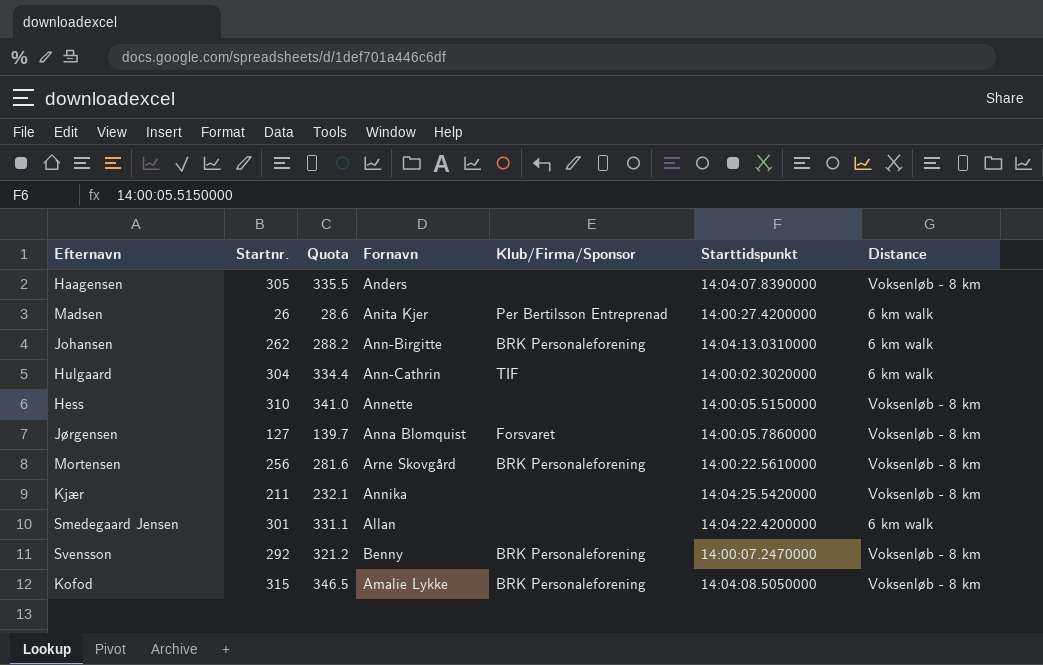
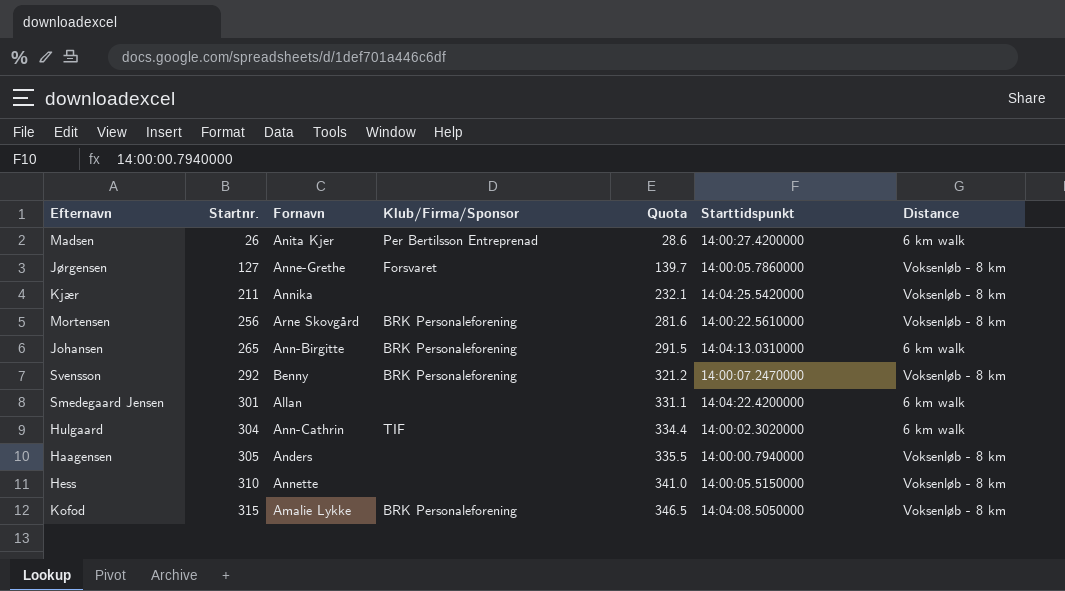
row order: none -> Startnr. ascending
column Quota | position: 3 -> 5
Jørgensen | Fornavn: Anna Blomquist -> Anne-Grethe
Johansen | Startnr.: 262 -> 265
Johansen | Quota: 288.2 -> 291.5
Haagensen | Starttidspunkt: 14:04:07.8390000 -> 14:00:00.7940000

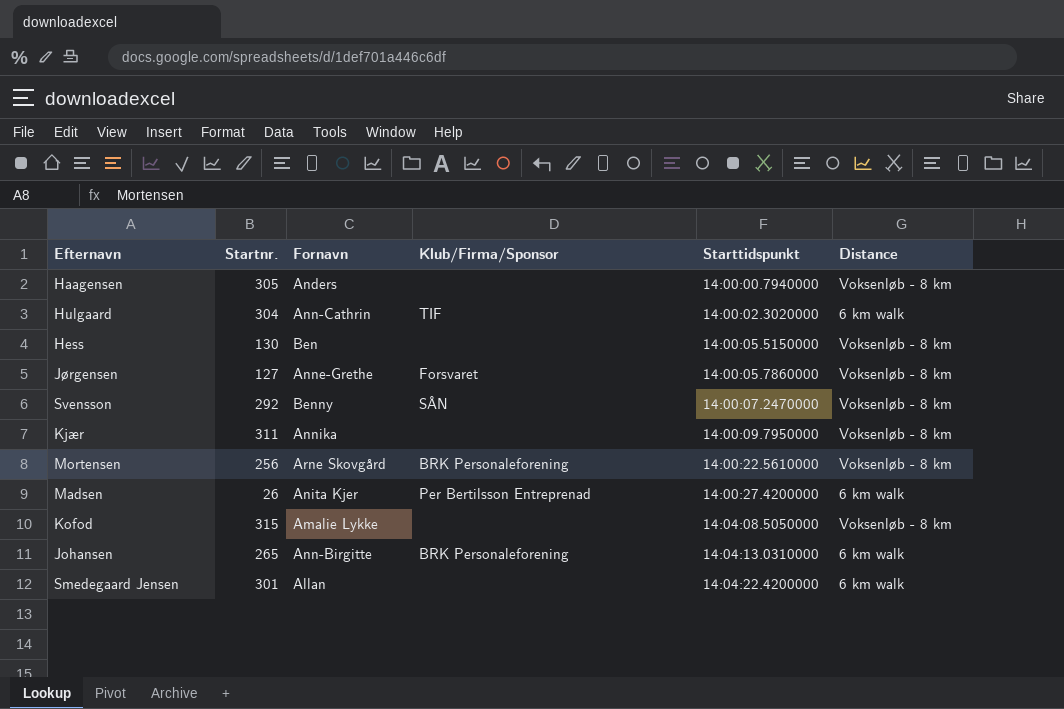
row order: Startnr. ascending -> Starttidspunkt ascending
column Quota | formula: [Startnr.] * 1.1 -> none
Hess | Startnr.: 310 -> 130
Hess | Fornavn: Annette -> Ben
Svensson | Klub/Firma/Sponsor: BRK Personaleforening -> SÅN
Kjær | Startnr.: 211 -> 311
Kjær | Starttidspunkt: 14:04:25.5420000 -> 14:00:09.7950000
Kofod | Klub/Firma/Sponsor: BRK Personaleforening -> none

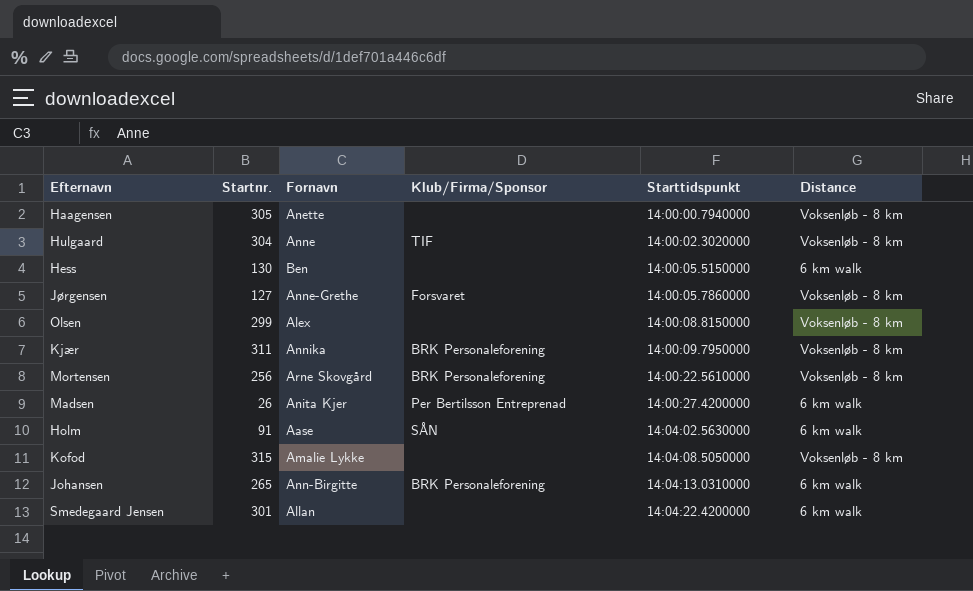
row Svensson: 292 | Benny | SÅN | 14:00:07.2470000 | Voksenløb - 8 km -> none
Haagensen | Fornavn: Anders -> Anette
Hulgaard | Fornavn: Ann-Cathrin -> Anne
Hulgaard | Distance: 6 km walk -> Voksenløb - 8 km
Hess | Distance: Voksenløb - 8 km -> 6 km walk
row Olsen: none -> 299 | Alex | none | 14:00:08.8150000 | Voksenløb - 8 km
Kjær | Klub/Firma/Sponsor: none -> BRK Personaleforening
row Holm: none -> 91 | Aase | SÅN | 14:04:02.5630000 | 6 km walk

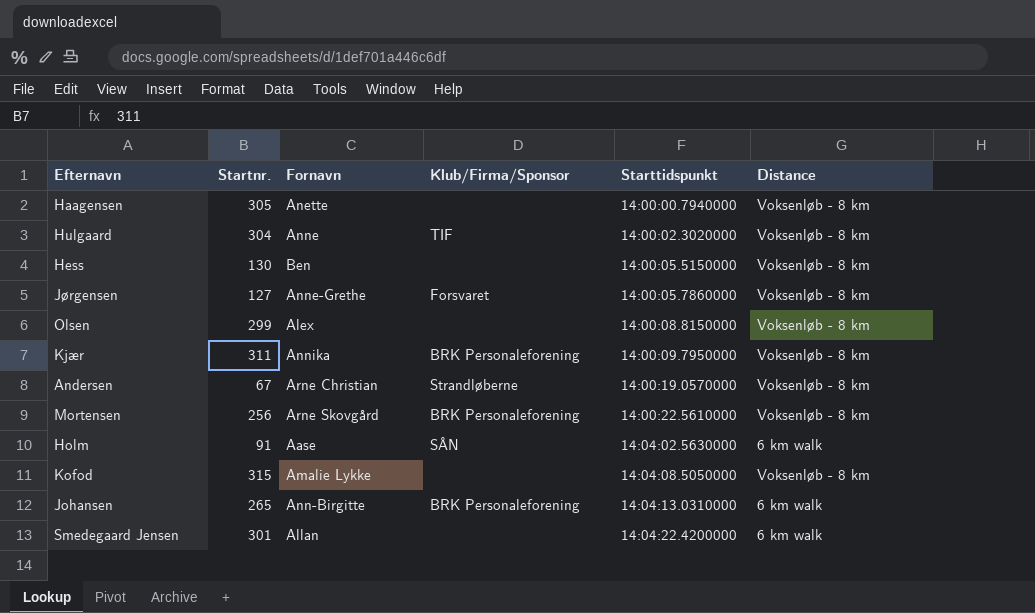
row Madsen: 26 | Anita Kjer | Per Bertilsson Entreprenad | 14:00:27.4200000 | 6 km walk -> none
Hess | Distance: 6 km walk -> Voksenløb - 8 km
row Andersen: none -> 67 | Arne Christian | Strandløberne | 14:00:19.0570000 | Voksenløb - 8 km

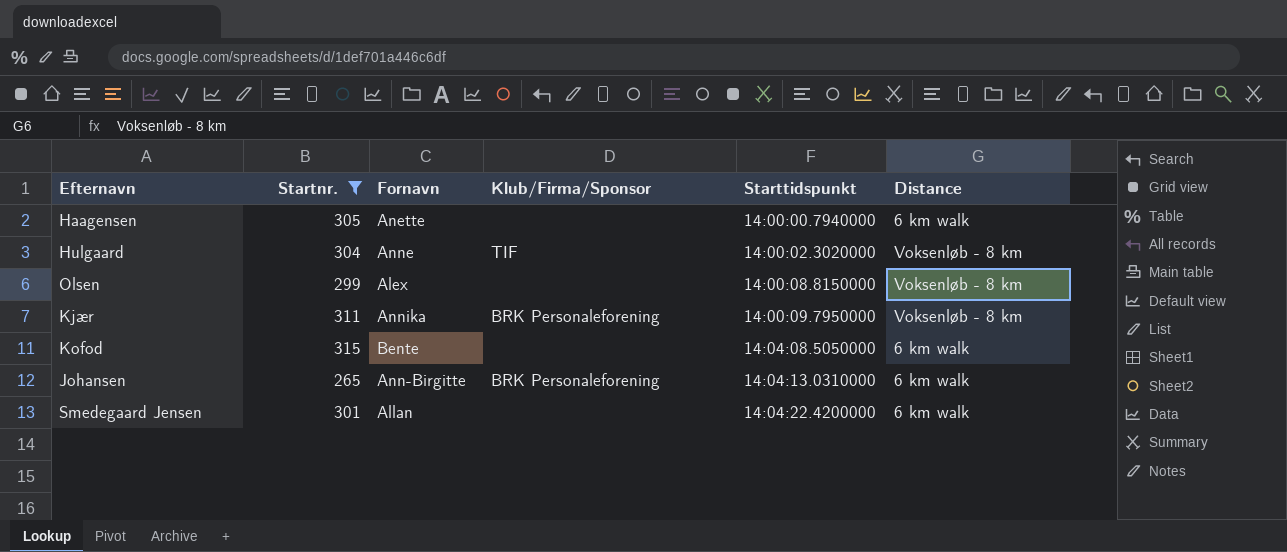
filter: none -> Startnr. >= 265
Haagensen | Distance: Voksenløb - 8 km -> 6 km walk
Kofod | Fornavn: Amalie Lykke -> Bente
Kofod | Distance: Voksenløb - 8 km -> 6 km walk

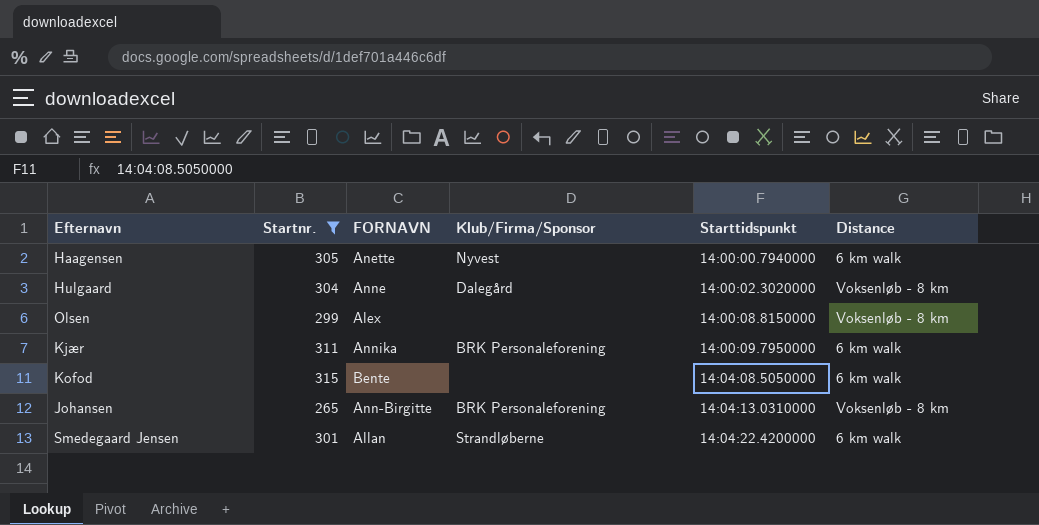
column name: Fornavn -> FORNAVN
Haagensen | Klub/Firma/Sponsor: none -> Nyvest
Hulgaard | Klub/Firma/Sponsor: TIF -> Dalegård
Kjær | Distance: Voksenløb - 8 km -> 6 km walk
Johansen | Distance: 6 km walk -> Voksenløb - 8 km
Smedegaard Jensen | Klub/Firma/Sponsor: none -> Strandløberne

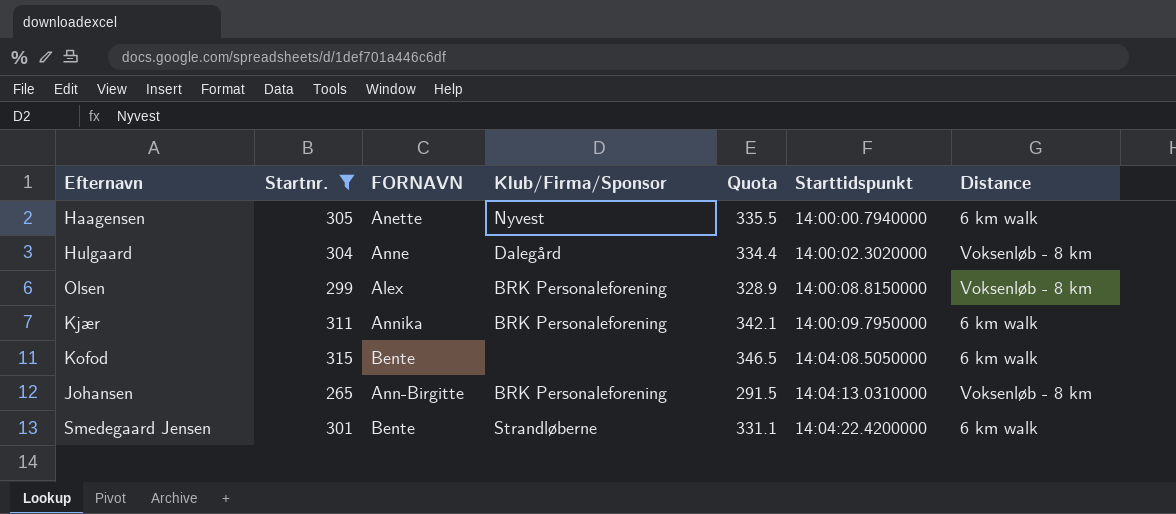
column Quota | formula: none -> [Startnr.] * 1.1
Olsen | Klub/Firma/Sponsor: none -> BRK Personaleforening
Smedegaard Jensen | FORNAVN: Allan -> Bente

